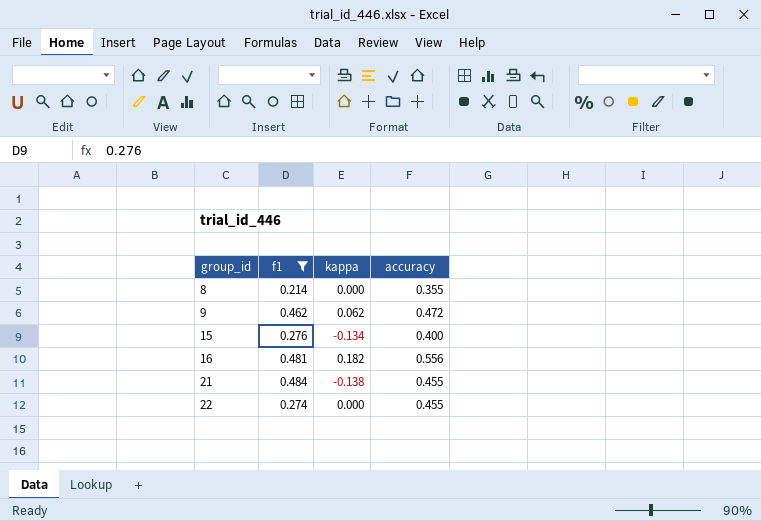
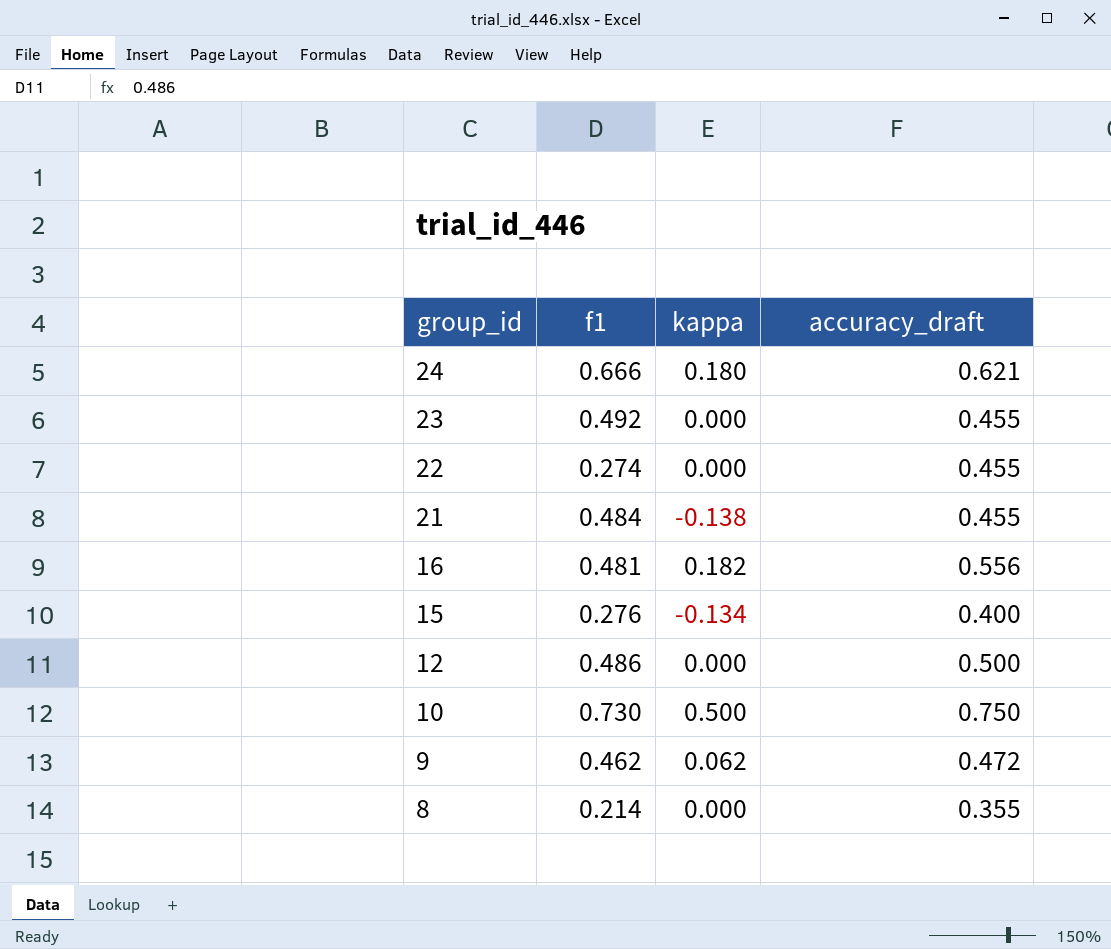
filter: f1 <= 0.484 -> none
row order: group_id ascending -> group_id descending
column name: accuracy -> accuracy_draft

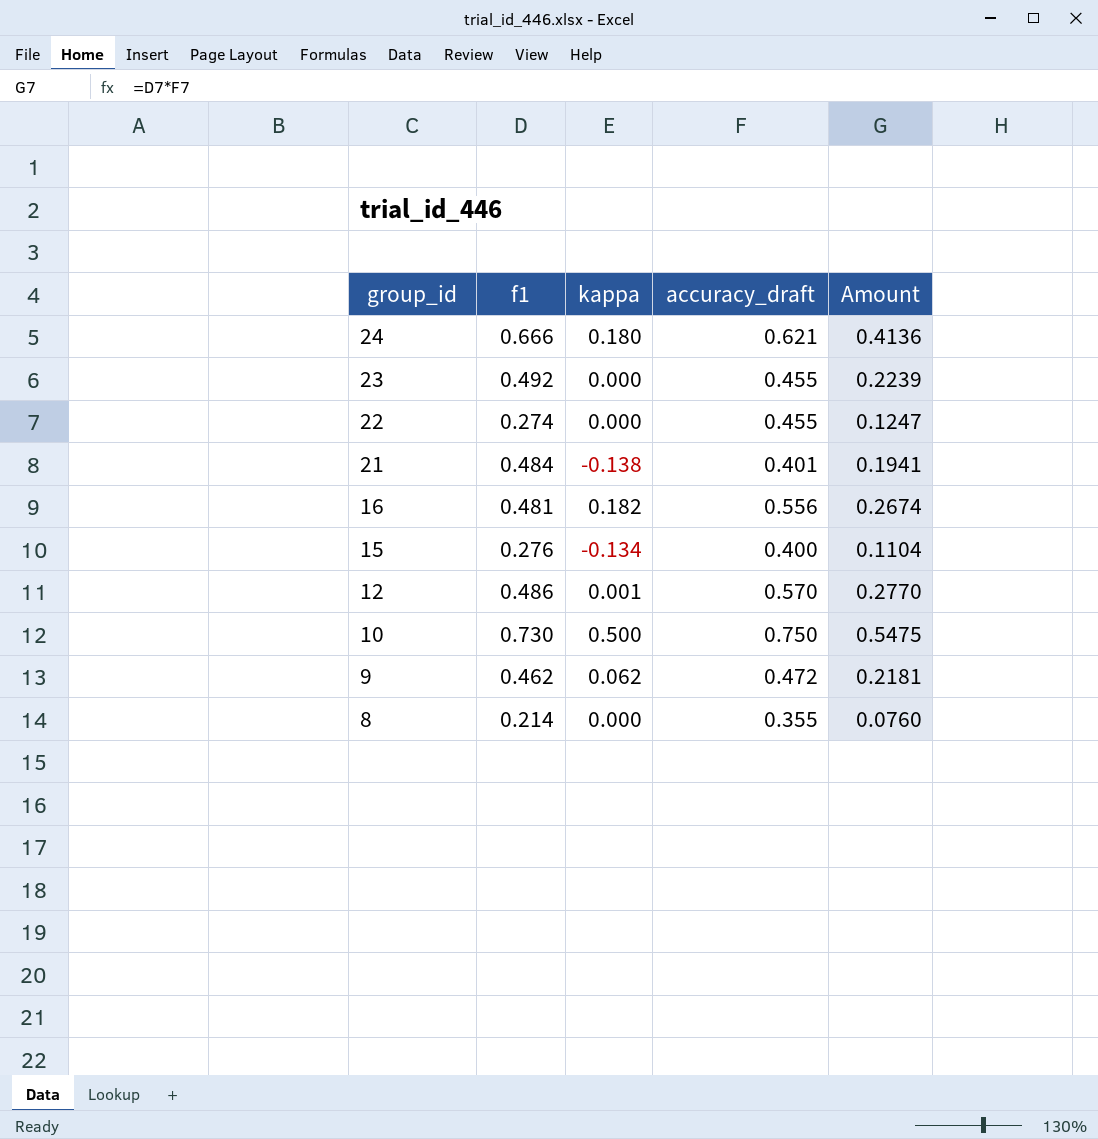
column Amount | formula: none -> [f1] * [accuracy_draft]
21 | accuracy_draft: 0.455 -> 0.401
12 | kappa: 0.000 -> 0.001
12 | accuracy_draft: 0.500 -> 0.570

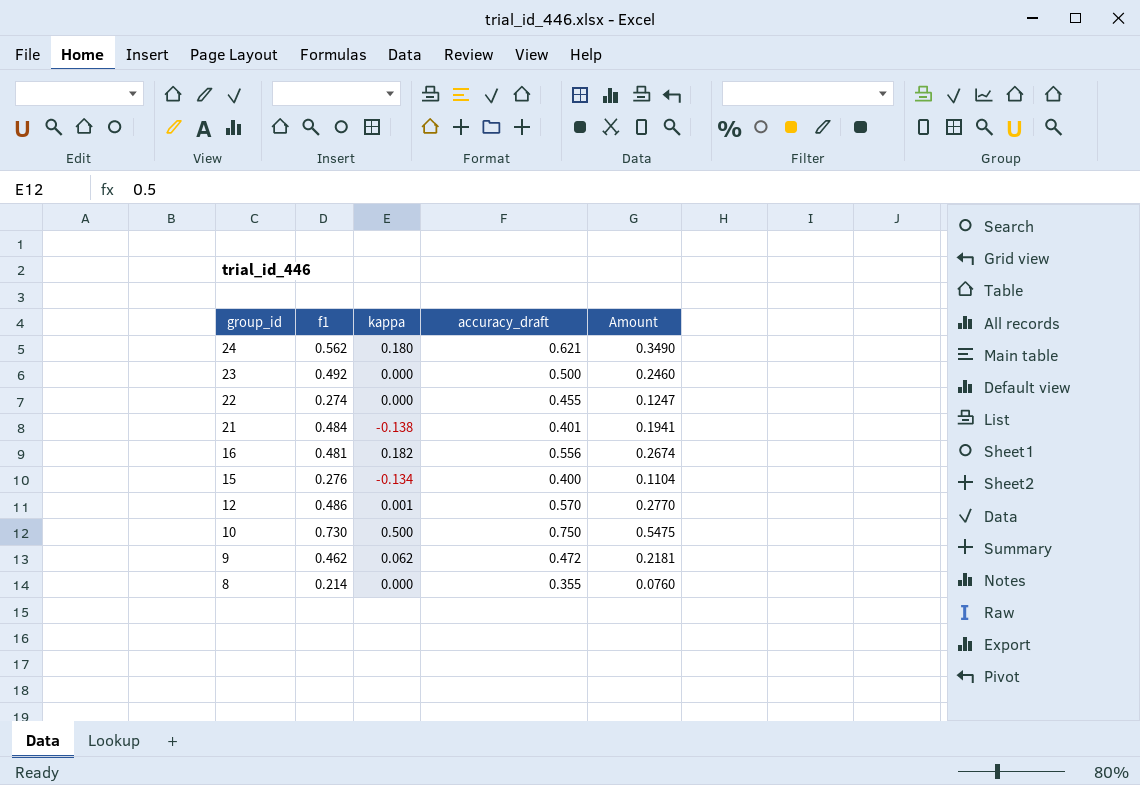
24 | f1: 0.666 -> 0.562
24 | Amount: 0.4136 -> 0.3490
23 | accuracy_draft: 0.455 -> 0.500
23 | Amount: 0.2239 -> 0.2460

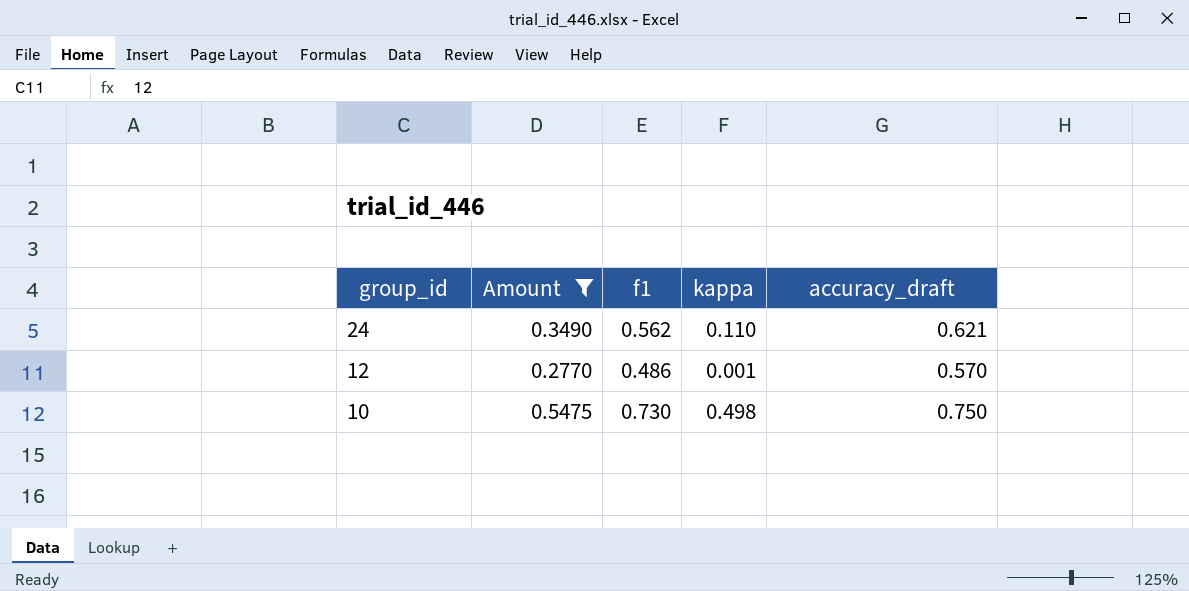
filter: none -> Amount >= 0.2770
column Amount | position: 5 -> 2
24 | kappa: 0.180 -> 0.110
10 | kappa: 0.500 -> 0.498

